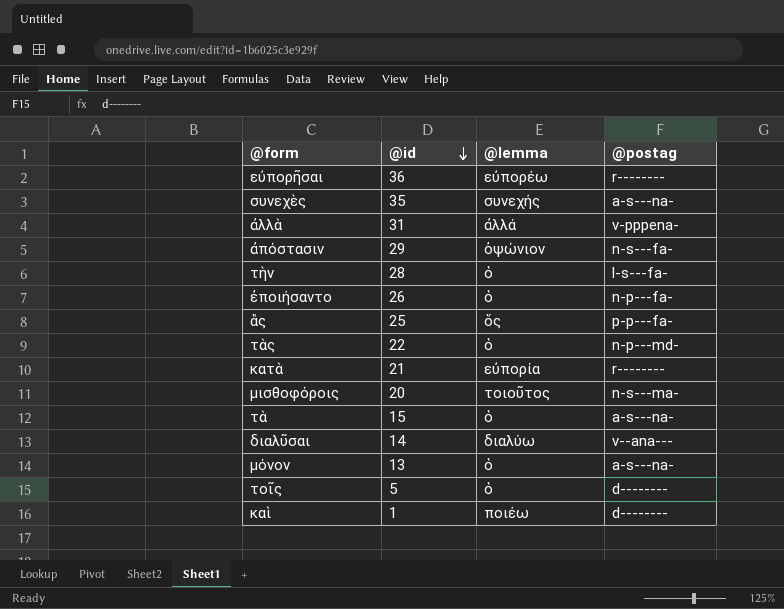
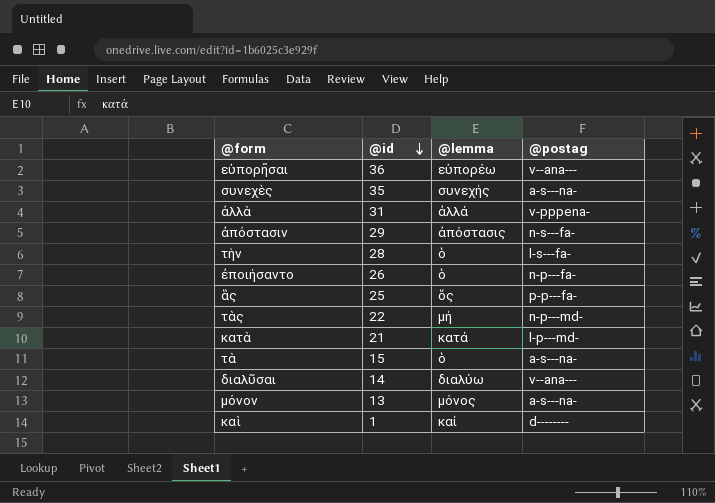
row μισθοφόροις: 20 | τοιοῦτος | n-s---ma- -> none
row τοῖς: 5 | ὁ | d-------- -> none
εὐπορῆσαι | @postag: r-------- -> v--ana---
ἀπόστασιν | @lemma: ὀψώνιον -> ἀπόστασις
τὰς | @lemma: ὁ -> μή
κατὰ | @lemma: εὐπορία -> κατά
κατὰ | @postag: r-------- -> l-p---md-
μόνον | @lemma: ὁ -> μόνος
καὶ | @lemma: ποιέω -> καί

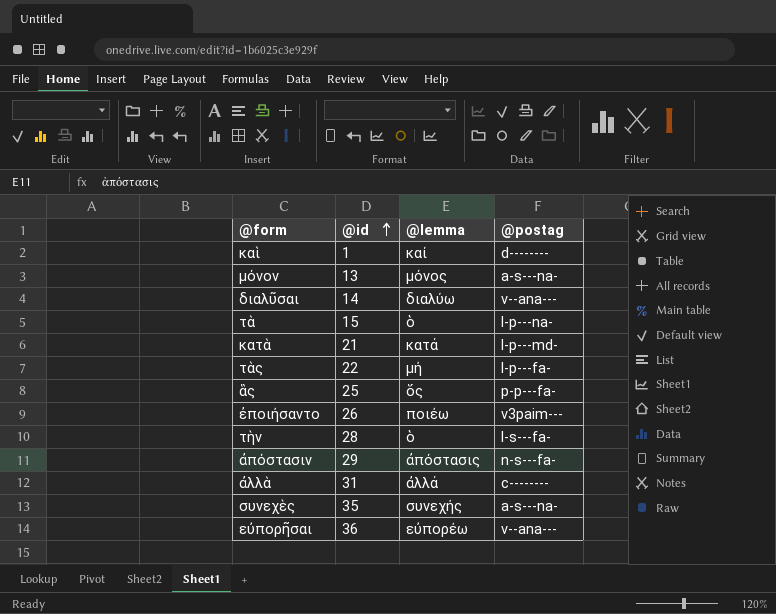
row order: @id descending -> @id ascending
τὰ | @postag: a-s---na- -> l-p---na-
τὰς | @postag: n-p---md- -> l-p---fa-
ἐποιήσαντο | @lemma: ὁ -> ποιέω
ἐποιήσαντο | @postag: n-p---fa- -> v3paim---
ἀλλὰ | @postag: v-pppena- -> c--------

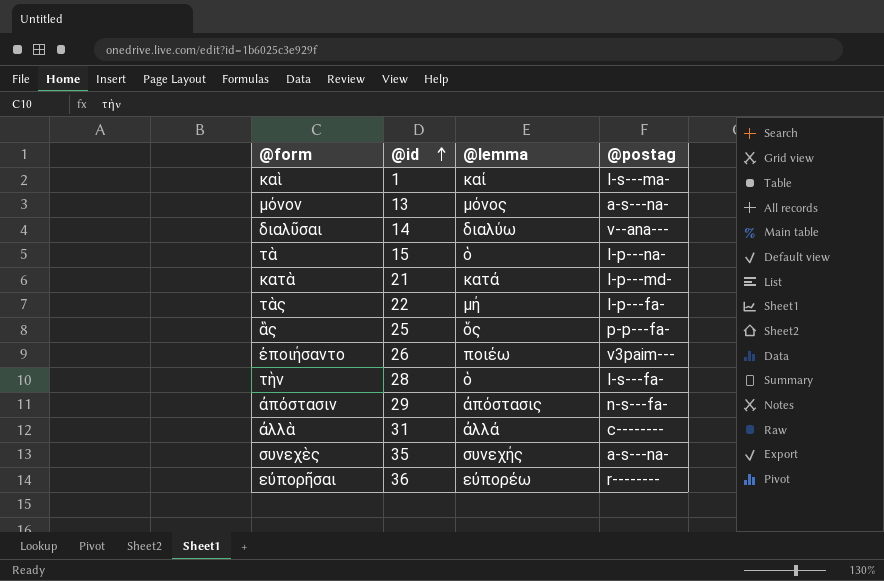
καὶ | @postag: d-------- -> l-s---ma-
εὐπορῆσαι | @postag: v--ana--- -> r--------

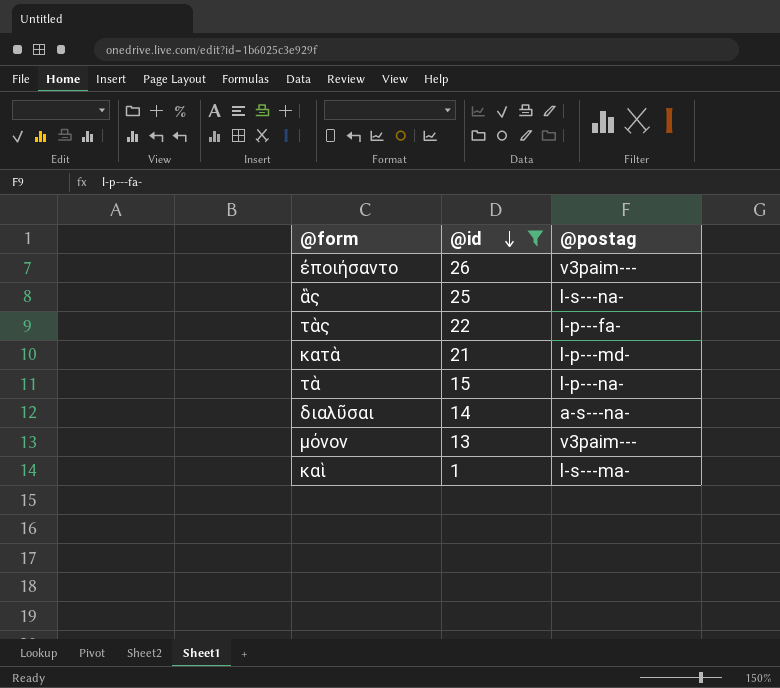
filter: none -> @id <= 26
row order: @id ascending -> @id descending
column @lemma | position: 3 -> none
ἃς | @postag: p-p---fa- -> l-s---na-
διαλῦσαι | @postag: v--ana--- -> a-s---na-
μόνον | @postag: a-s---na- -> v3paim---

